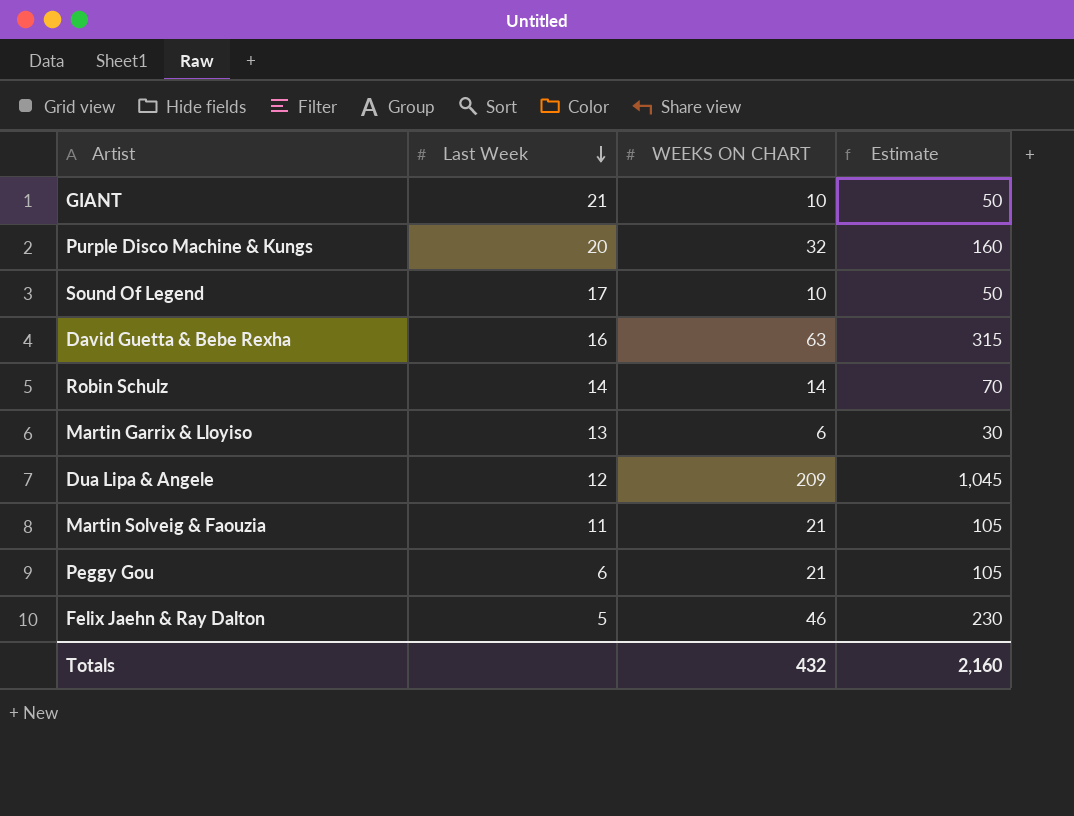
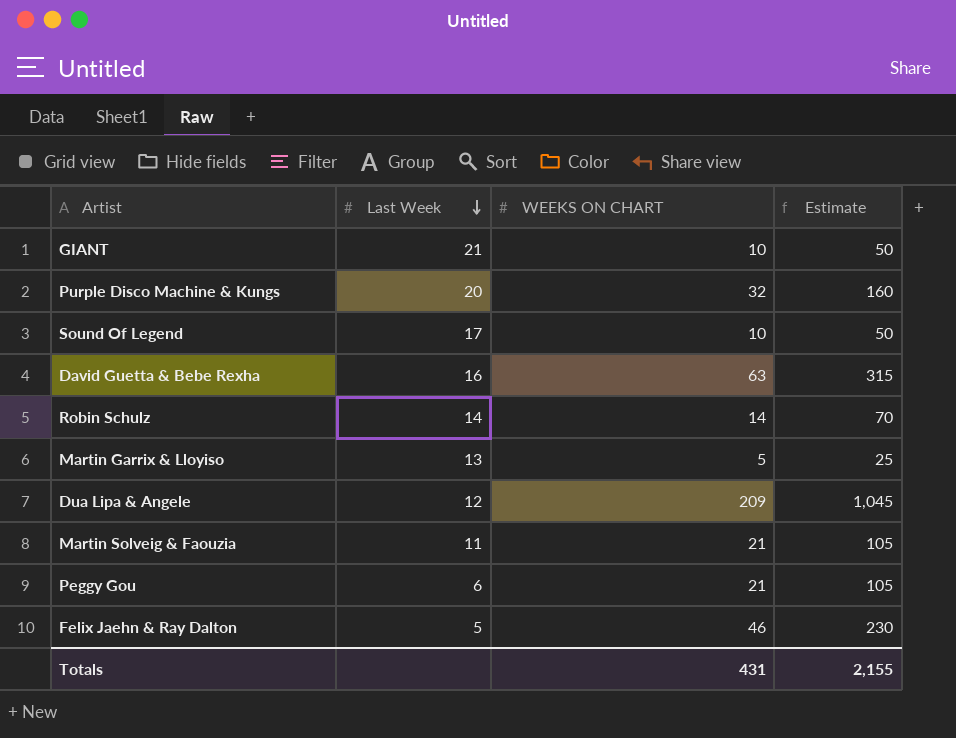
Martin Garrix & Lloyiso | WEEKS ON CHART: 6 -> 5
Martin Garrix & Lloyiso | Estimate: 30 -> 25
Totals | WEEKS ON CHART: 432 -> 431
Totals | Estimate: 2,160 -> 2,155

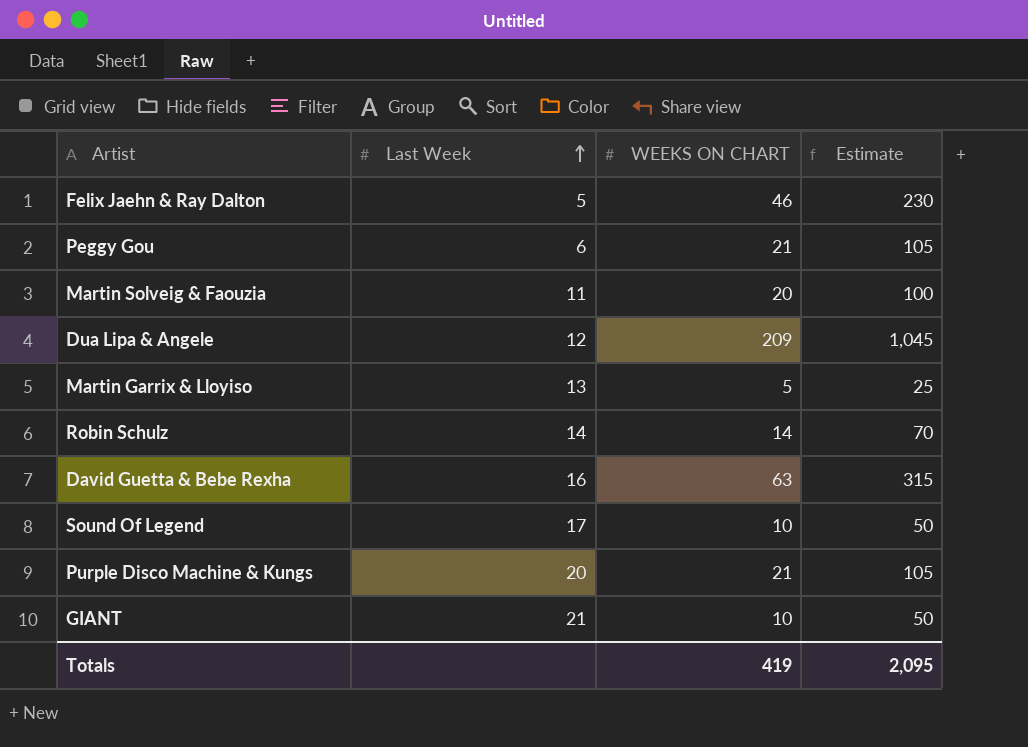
row order: Last Week descending -> Last Week ascending
Martin Solveig & Faouzia | WEEKS ON CHART: 21 -> 20
Martin Solveig & Faouzia | Estimate: 105 -> 100
Purple Disco Machine & Kungs | WEEKS ON CHART: 32 -> 21
Purple Disco Machine & Kungs | Estimate: 160 -> 105
Totals | WEEKS ON CHART: 431 -> 419
Totals | Estimate: 2,155 -> 2,095

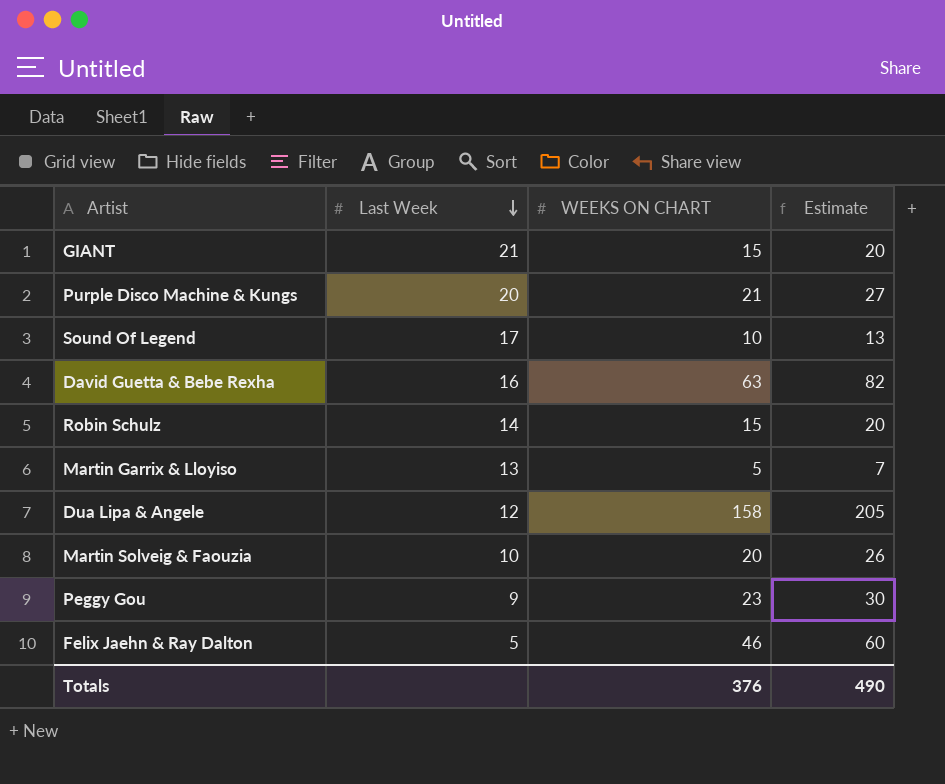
row order: Last Week ascending -> Last Week descending
column Estimate | formula: [WEEKS ON CHART] * 5 -> [WEEKS ON CHART] * 1.3
GIANT | WEEKS ON CHART: 10 -> 15
Robin Schulz | WEEKS ON CHART: 14 -> 15
Dua Lipa & Angele | WEEKS ON CHART: 209 -> 158
Martin Solveig & Faouzia | Last Week: 11 -> 10
Peggy Gou | Last Week: 6 -> 9
Peggy Gou | WEEKS ON CHART: 21 -> 23
Totals | WEEKS ON CHART: 419 -> 376
Totals | Estimate: 2,095 -> 490

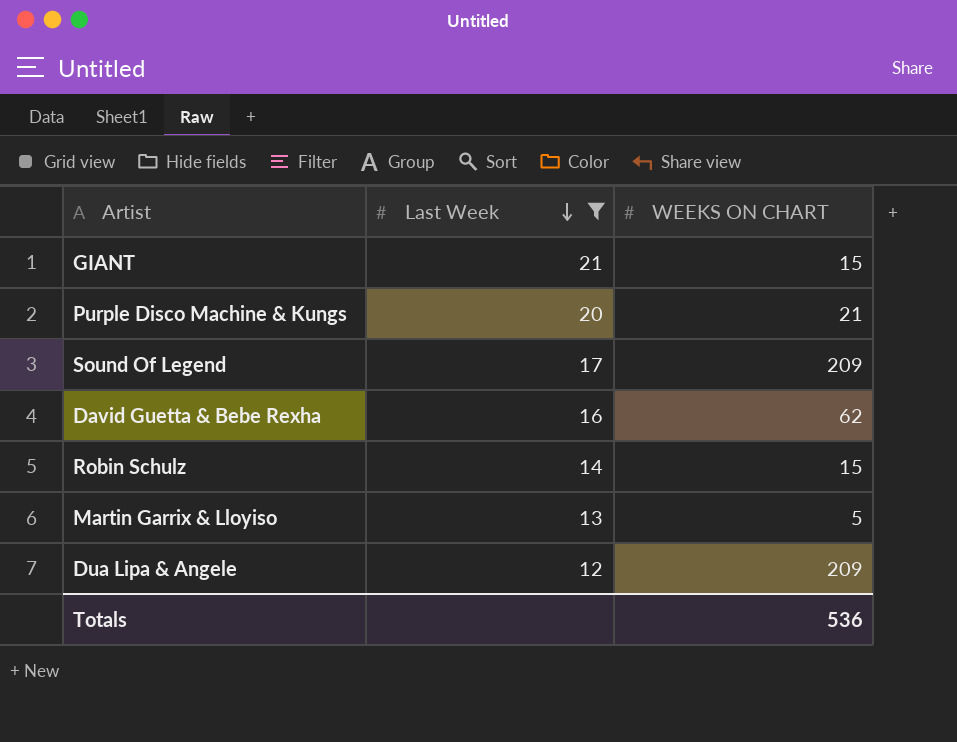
filter: none -> Last Week >= 12
column Estimate | formula: [WEEKS ON CHART] * 1.3 -> none
Sound Of Legend | WEEKS ON CHART: 10 -> 209
David Guetta & Bebe Rexha | WEEKS ON CHART: 63 -> 62
Dua Lipa & Angele | WEEKS ON CHART: 158 -> 209
Totals | WEEKS ON CHART: 376 -> 536

